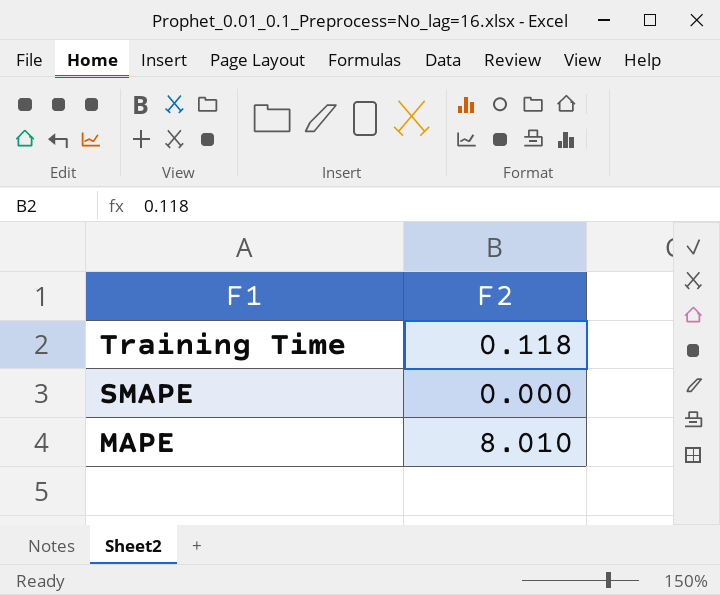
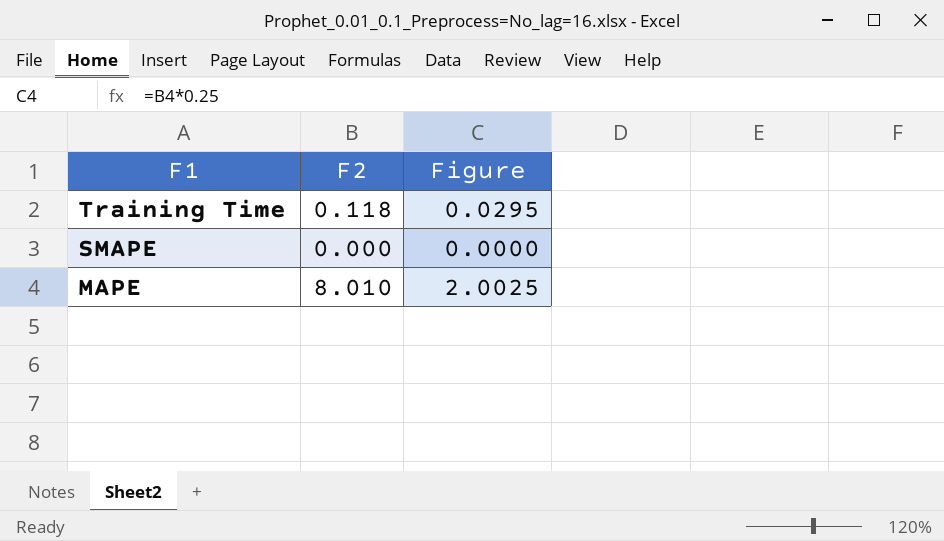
column Figure | formula: none -> [F2] * 0.25

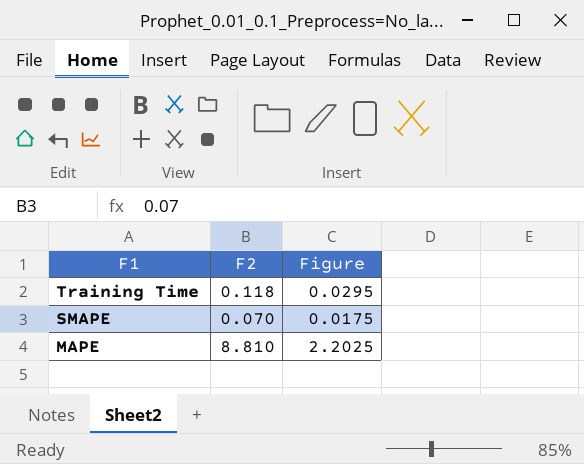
SMAPE | F2: 0.000 -> 0.070
SMAPE | Figure: 0.0000 -> 0.0175
MAPE | F2: 8.010 -> 8.810
MAPE | Figure: 2.0025 -> 2.2025

